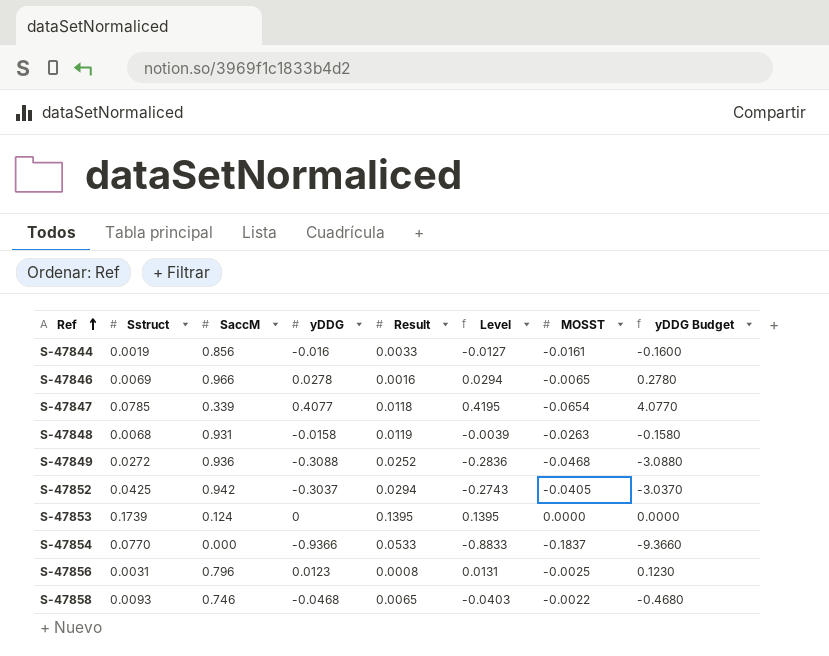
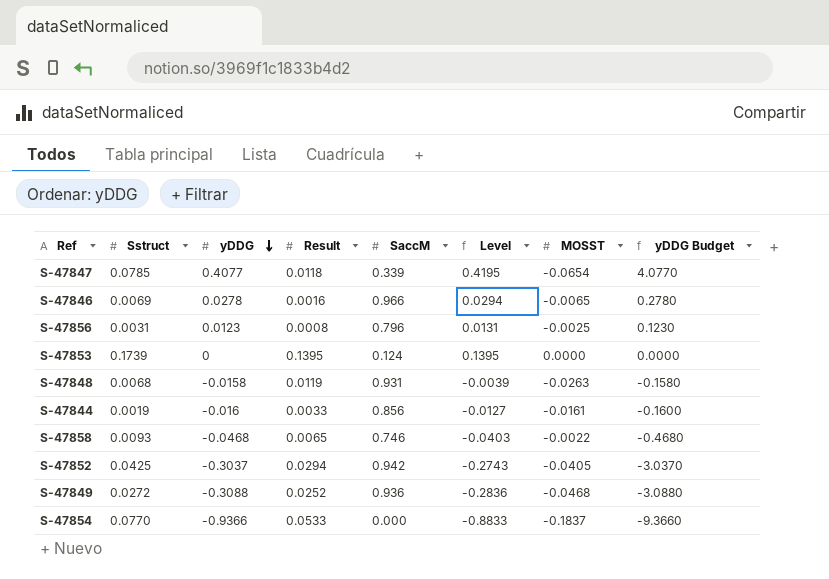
row order: Ref ascending -> yDDG descending
column SaccM | position: 3 -> 5

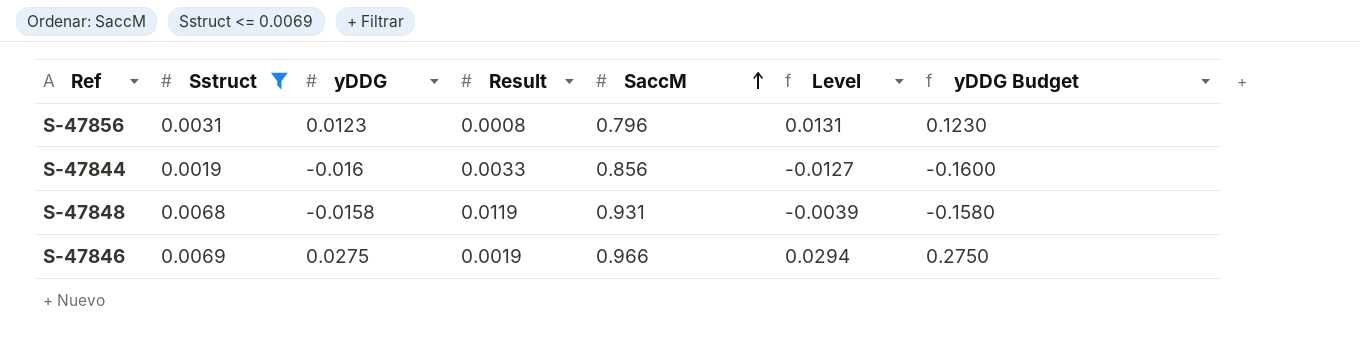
filter: none -> Sstruct <= 0.0069
row order: yDDG descending -> SaccM ascending
column MOSST | position: 7 -> none
S-47846 | yDDG: 0.0278 -> 0.0275
S-47846 | Result: 0.0016 -> 0.0019
S-47846 | yDDG Budget: 0.2780 -> 0.2750

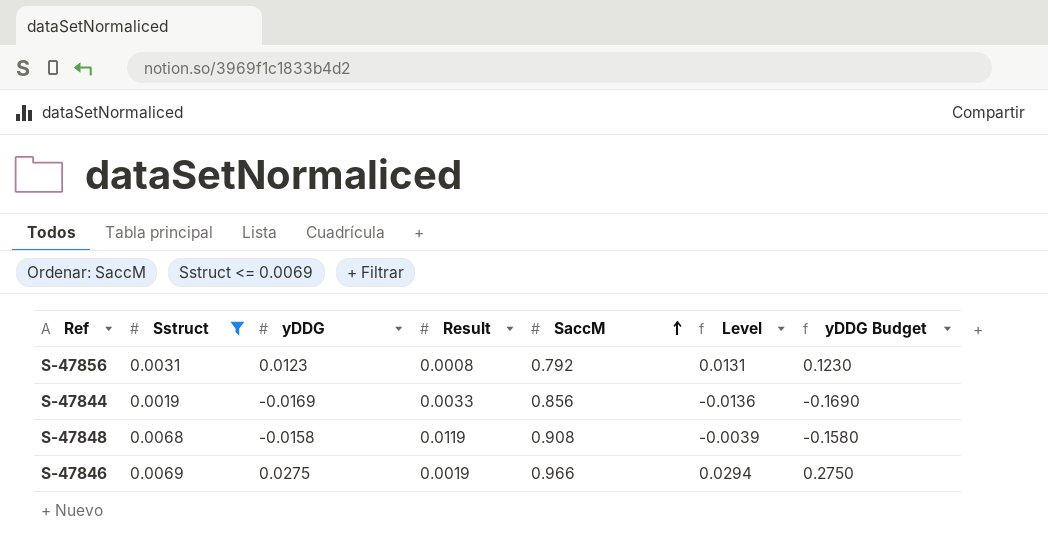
S-47856 | SaccM: 0.796 -> 0.792
S-47844 | yDDG: -0.016 -> -0.0169
S-47844 | Level: -0.0127 -> -0.0136
S-47844 | yDDG Budget: -0.1600 -> -0.1690
S-47848 | SaccM: 0.931 -> 0.908

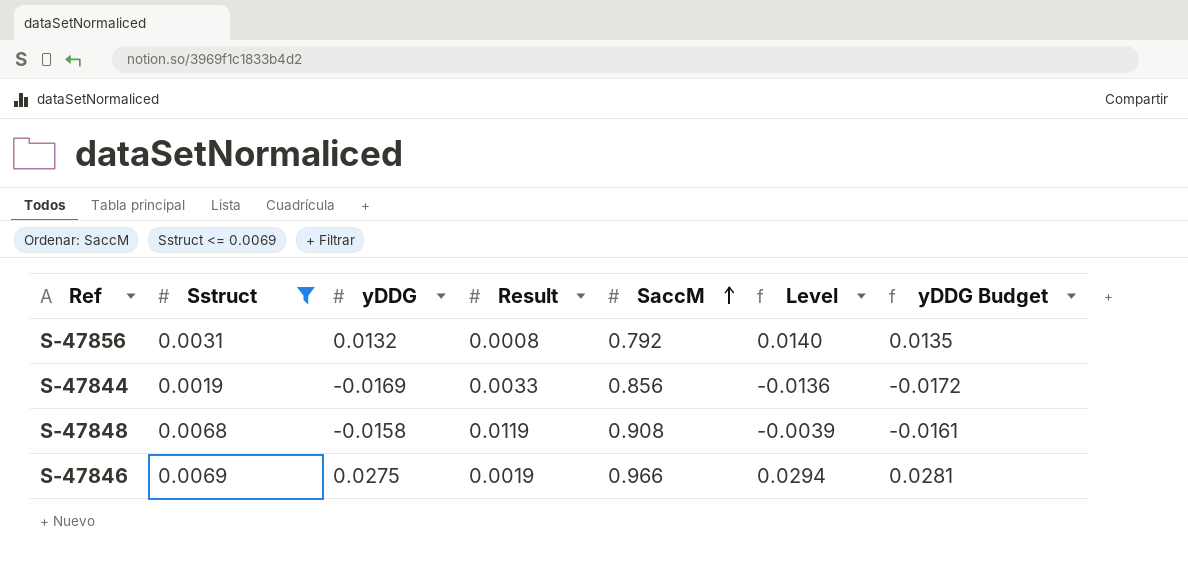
column yDDG Budget | formula: [yDDG] * 10 -> [yDDG] * 1.02
S-47856 | yDDG: 0.0123 -> 0.0132
S-47856 | Level: 0.0131 -> 0.0140

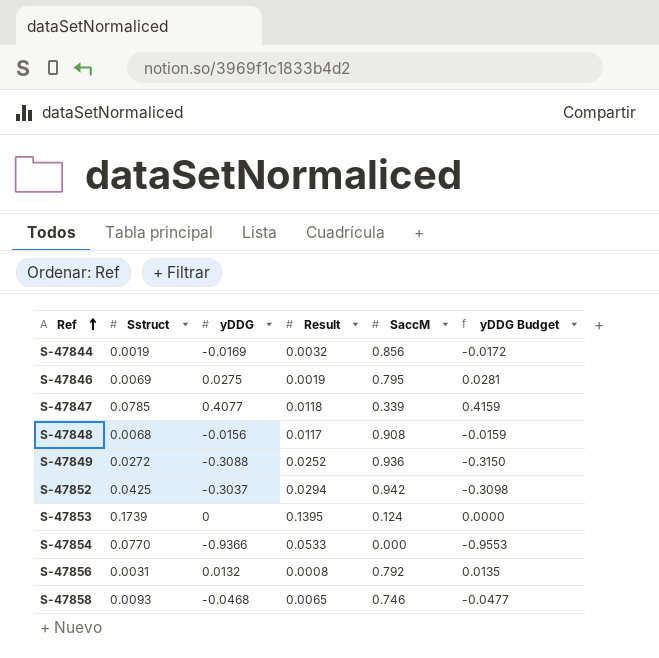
filter: Sstruct <= 0.0069 -> none
row order: SaccM ascending -> Ref ascending
column Level | formula: [yDDG] + [Result] -> none
S-47844 | Result: 0.0033 -> 0.0032
S-47846 | SaccM: 0.966 -> 0.795
S-47848 | yDDG: -0.0158 -> -0.0156
S-47848 | Result: 0.0119 -> 0.0117
S-47848 | yDDG Budget: -0.0161 -> -0.0159

